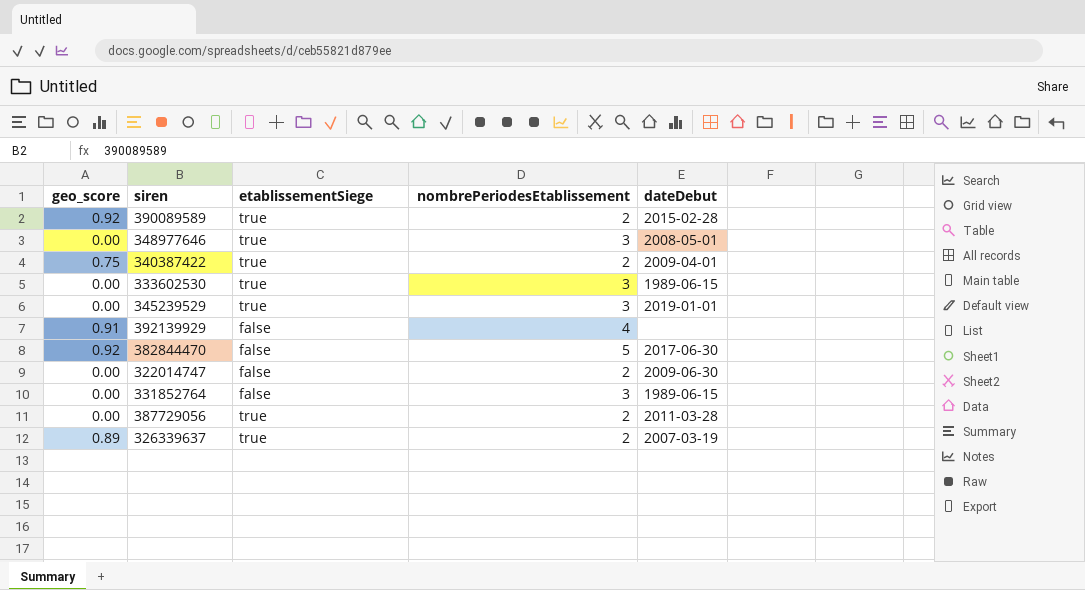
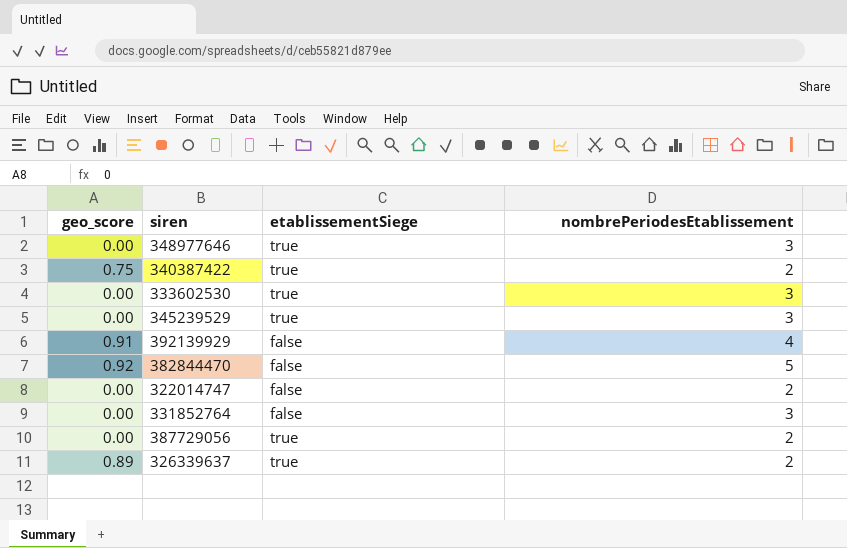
column dateDebut | position: 5 -> none
row 390089589: 0.92 | true | 2 | 2015-02-28 -> none

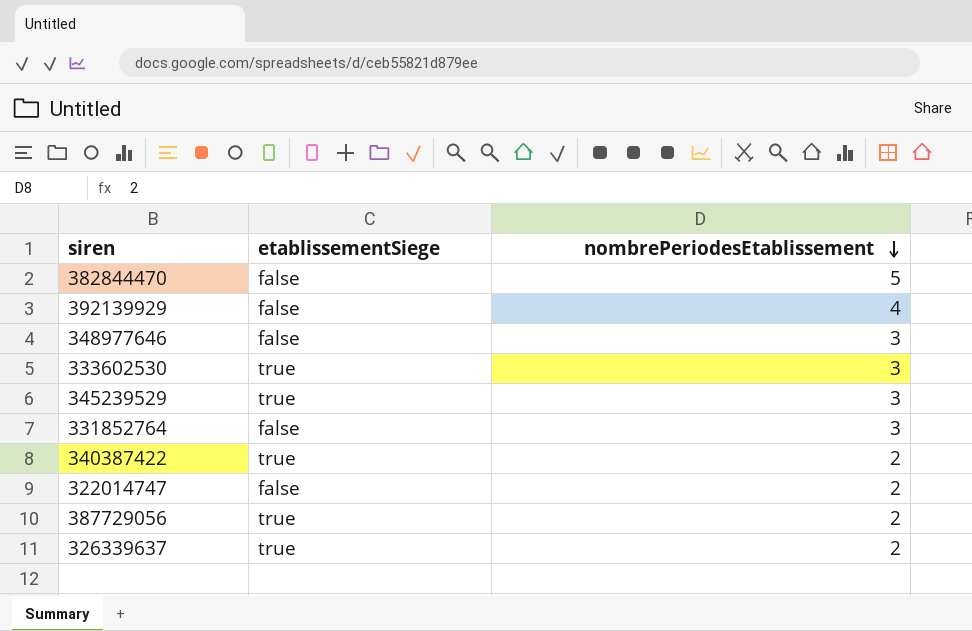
row order: none -> nombrePeriodesEtablissement descending
column geo_score | position: 1 -> none
348977646 | etablissementSiege: true -> false

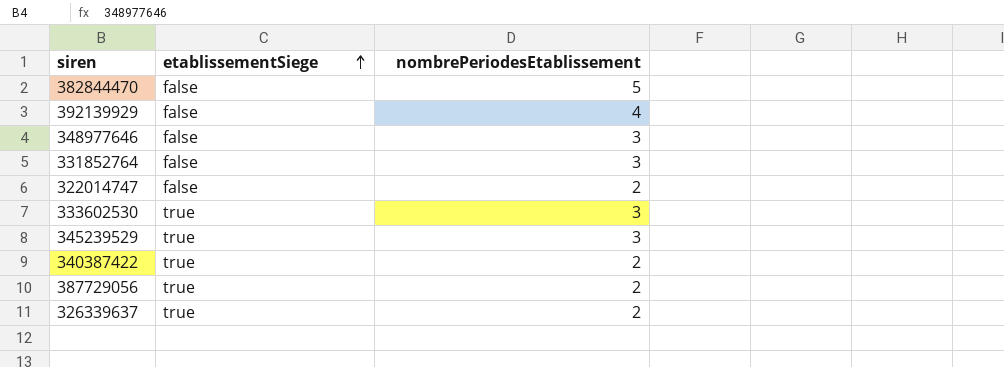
row order: nombrePeriodesEtablissement descending -> etablissementSiege ascending

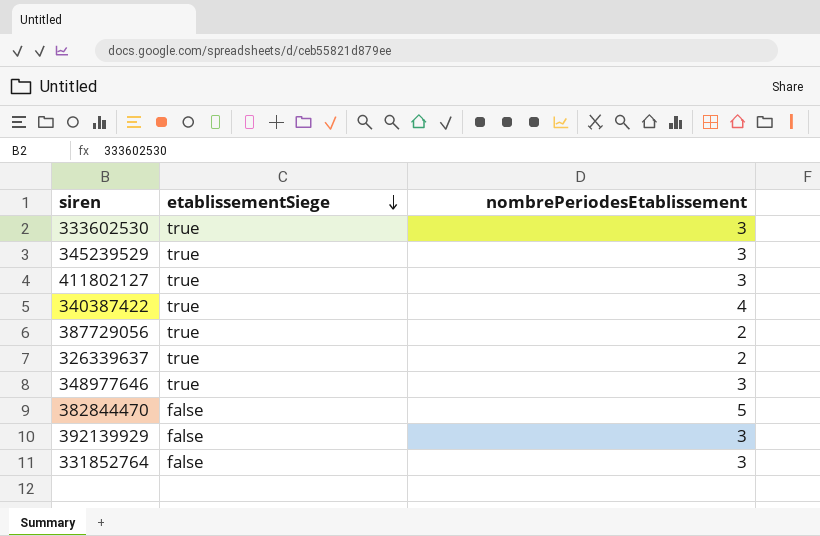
row order: etablissementSiege ascending -> etablissementSiege descending
row 322014747: false | 2 -> none
row 411802127: none -> true | 3
340387422 | nombrePeriodesEtablissement: 2 -> 4
348977646 | etablissementSiege: false -> true
392139929 | nombrePeriodesEtablissement: 4 -> 3

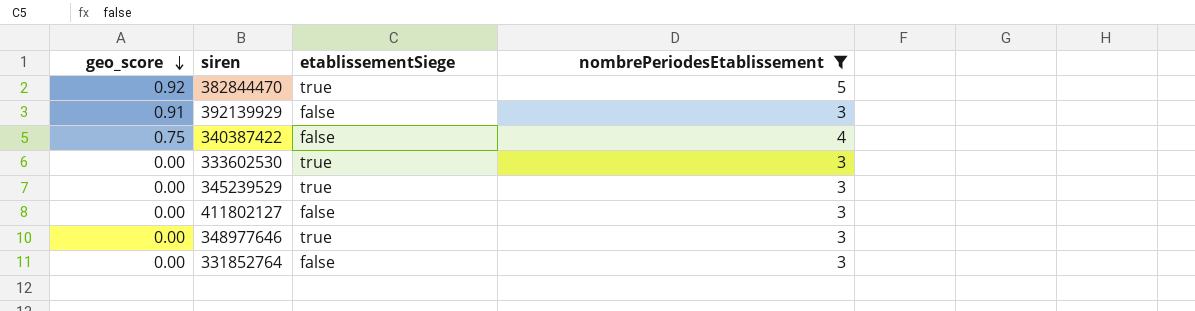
filter: none -> nombrePeriodesEtablissement != 2
row order: etablissementSiege descending -> geo_score descending
column geo_score | position: none -> 1
382844470 | etablissementSiege: false -> true
340387422 | etablissementSiege: true -> false
411802127 | etablissementSiege: true -> false

